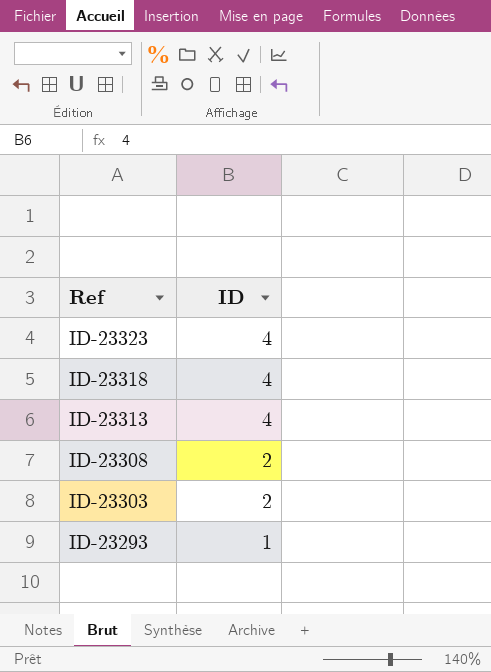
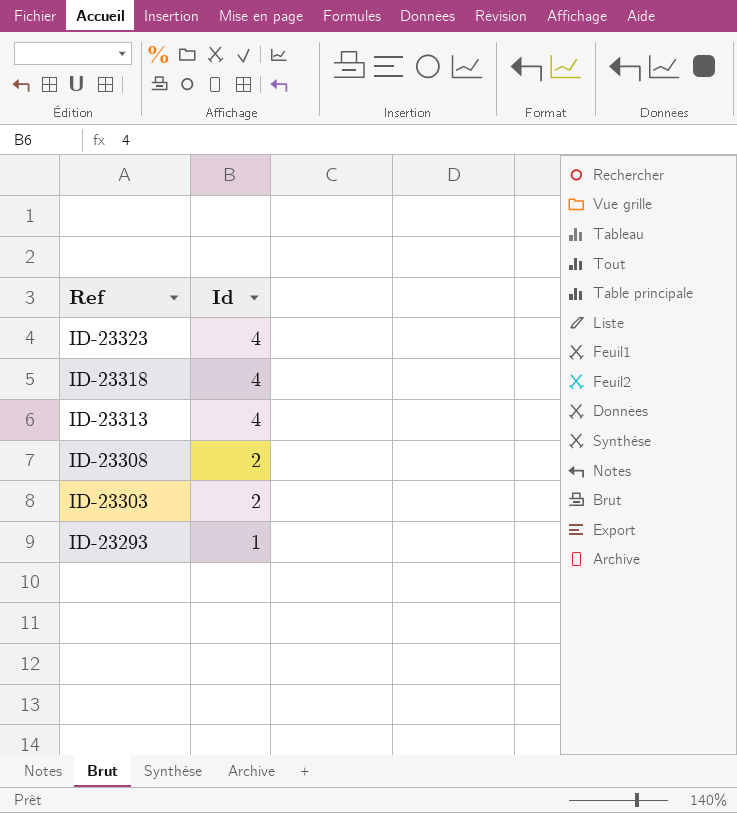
column name: ID -> Id

